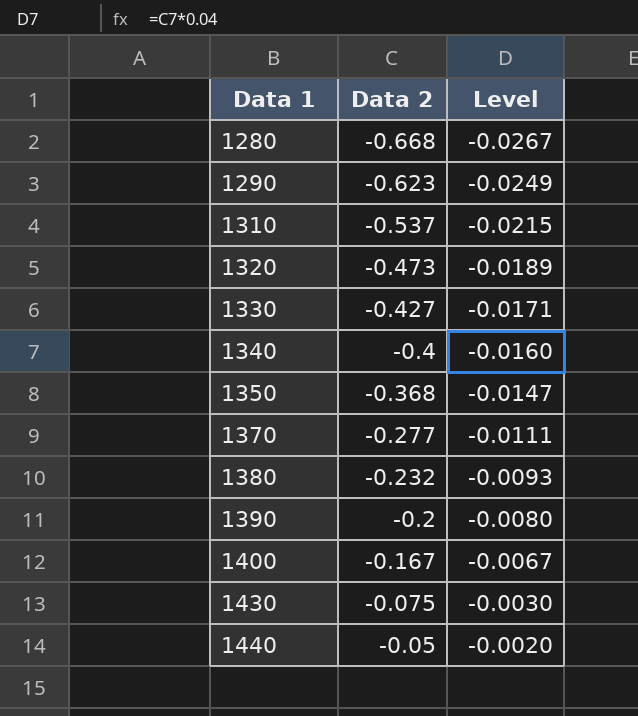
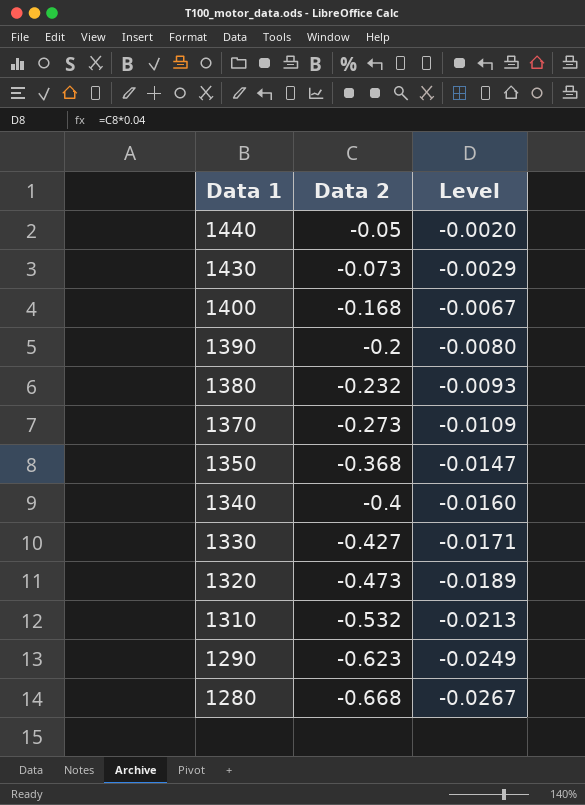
row order: Data 1 ascending -> Data 1 descending
1430 | Data 2: -0.075 -> -0.073
1430 | Level: -0.0030 -> -0.0029
1400 | Data 2: -0.167 -> -0.168
1370 | Data 2: -0.277 -> -0.273
1370 | Level: -0.0111 -> -0.0109
1310 | Data 2: -0.537 -> -0.532
1310 | Level: -0.0215 -> -0.0213

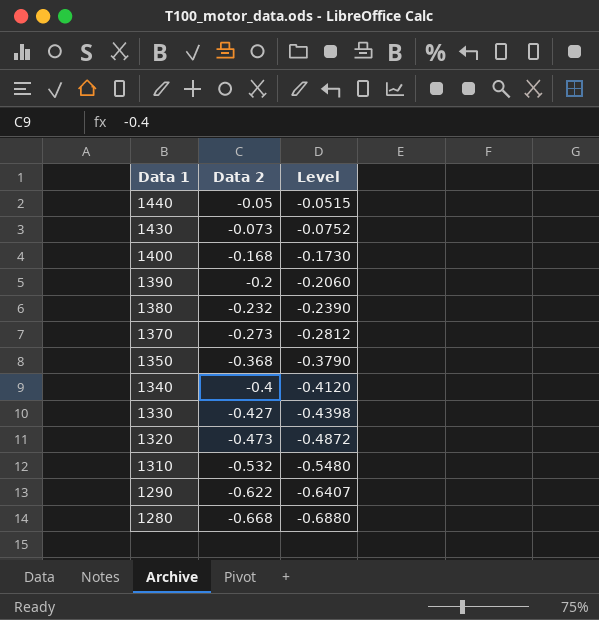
column Level | formula: [Data 2] * 0.04 -> [Data 2] * 1.03
1290 | Data 2: -0.623 -> -0.622

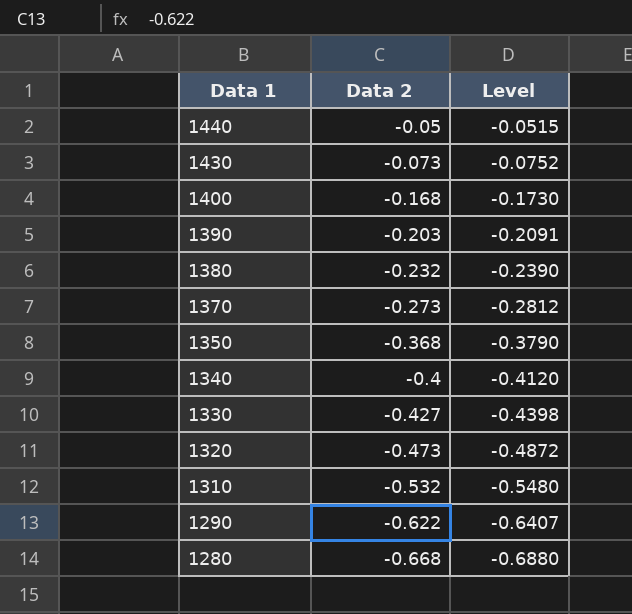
1390 | Data 2: -0.2 -> -0.203
1390 | Level: -0.2060 -> -0.2091

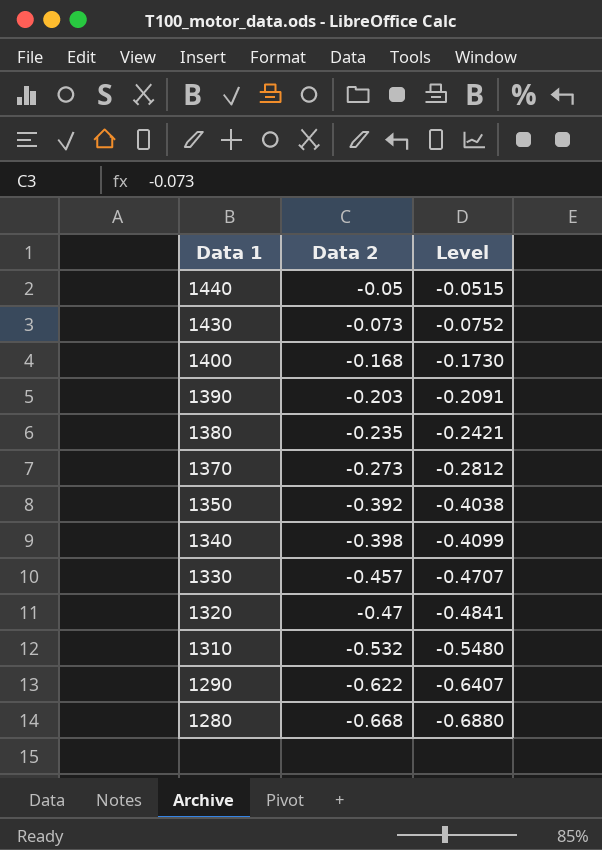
1380 | Data 2: -0.232 -> -0.235
1380 | Level: -0.2390 -> -0.2421
1350 | Data 2: -0.368 -> -0.392
1350 | Level: -0.3790 -> -0.4038
1340 | Data 2: -0.4 -> -0.398
1340 | Level: -0.4120 -> -0.4099
1330 | Data 2: -0.427 -> -0.457
1330 | Level: -0.4398 -> -0.4707
1320 | Data 2: -0.473 -> -0.47
1320 | Level: -0.4872 -> -0.4841

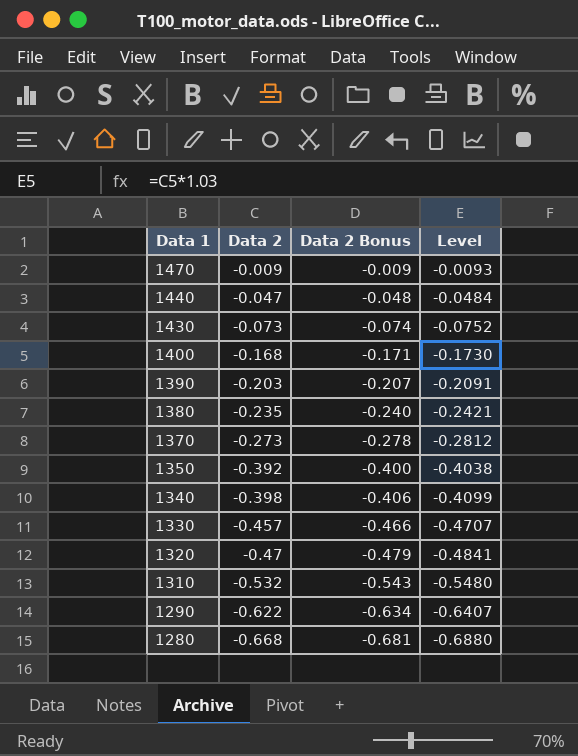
column Data 2 Bonus | formula: none -> [Data 2] * 1.02
row 1470: none -> -0.009 | -0.009 | -0.0093
1440 | Data 2: -0.05 -> -0.047
1440 | Level: -0.0515 -> -0.0484

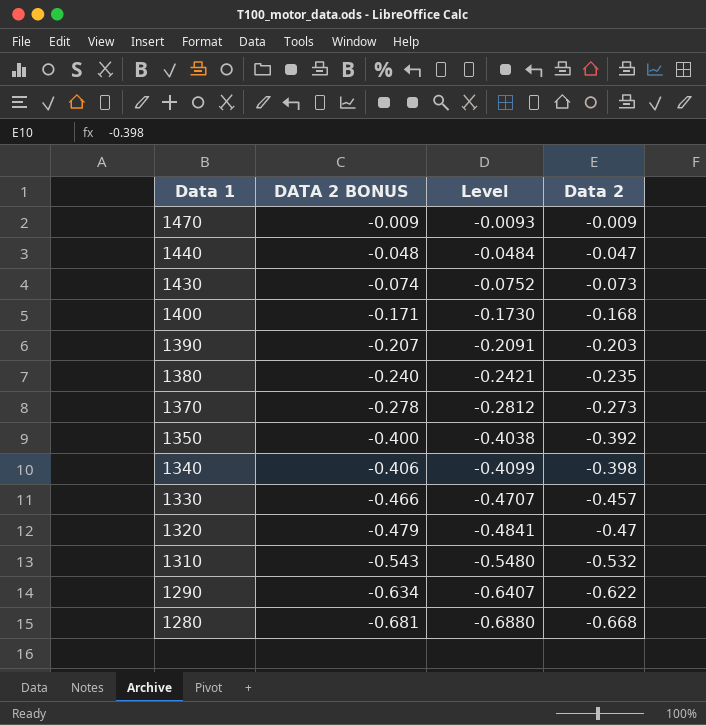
column name: Data 2 Bonus -> DATA 2 BONUS
column Data 2 | position: 2 -> 4

